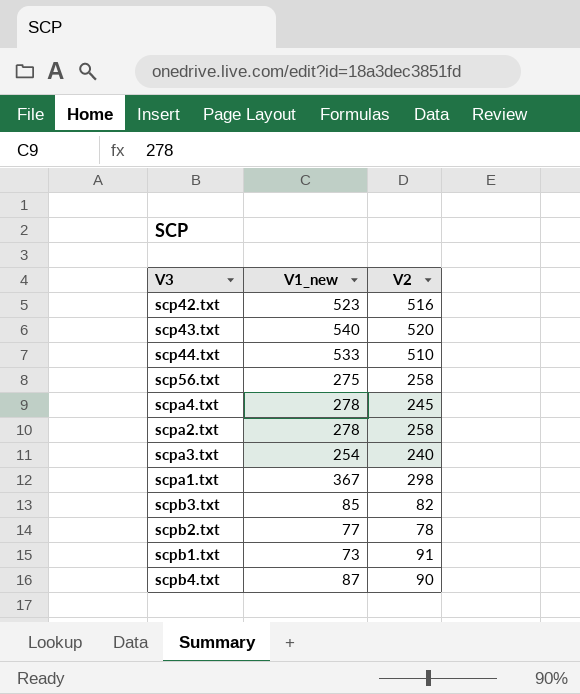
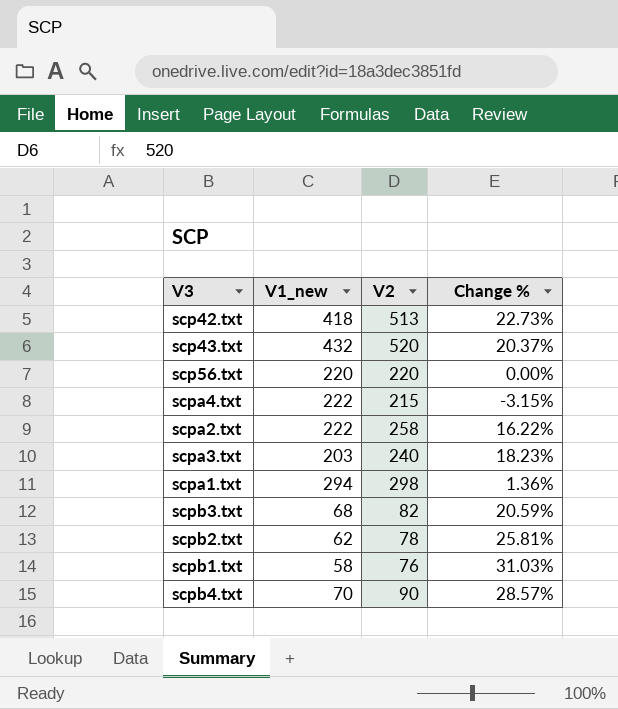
column Change % | formula: none -> ([V2] - [V1_new]) / [V1_new]
row scp44.txt: 533 | 510 -> none
scp42.txt | V1_new: 523 -> 418
scp42.txt | V2: 516 -> 513
scp43.txt | V1_new: 540 -> 432
scp56.txt | V1_new: 275 -> 220
scp56.txt | V2: 258 -> 220
scpa4.txt | V1_new: 278 -> 222
scpa4.txt | V2: 245 -> 215
scpa2.txt | V1_new: 278 -> 222
scpa3.txt | V1_new: 254 -> 203
scpa1.txt | V1_new: 367 -> 294
scpb3.txt | V1_new: 85 -> 68
scpb2.txt | V1_new: 77 -> 62
scpb1.txt | V1_new: 73 -> 58
scpb1.txt | V2: 91 -> 76
scpb4.txt | V1_new: 87 -> 70

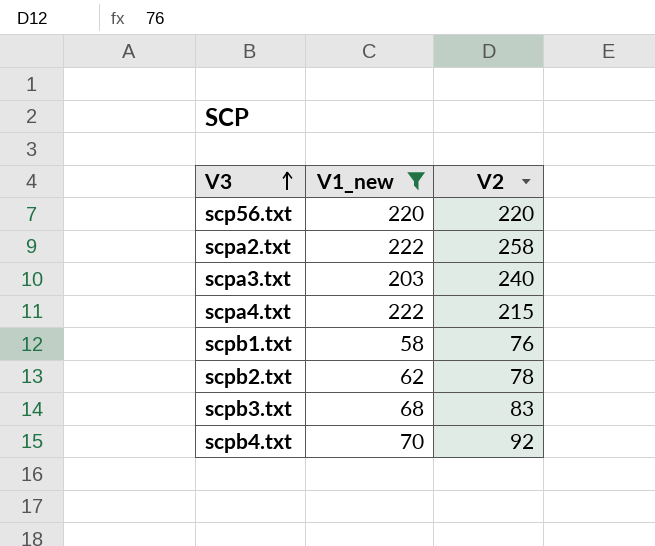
filter: none -> V1_new <= 222
row order: none -> V3 ascending
column Change % | formula: ([V2] - [V1_new]) / [V1_new] -> none
scpb3.txt | V2: 82 -> 83
scpb4.txt | V2: 90 -> 92

